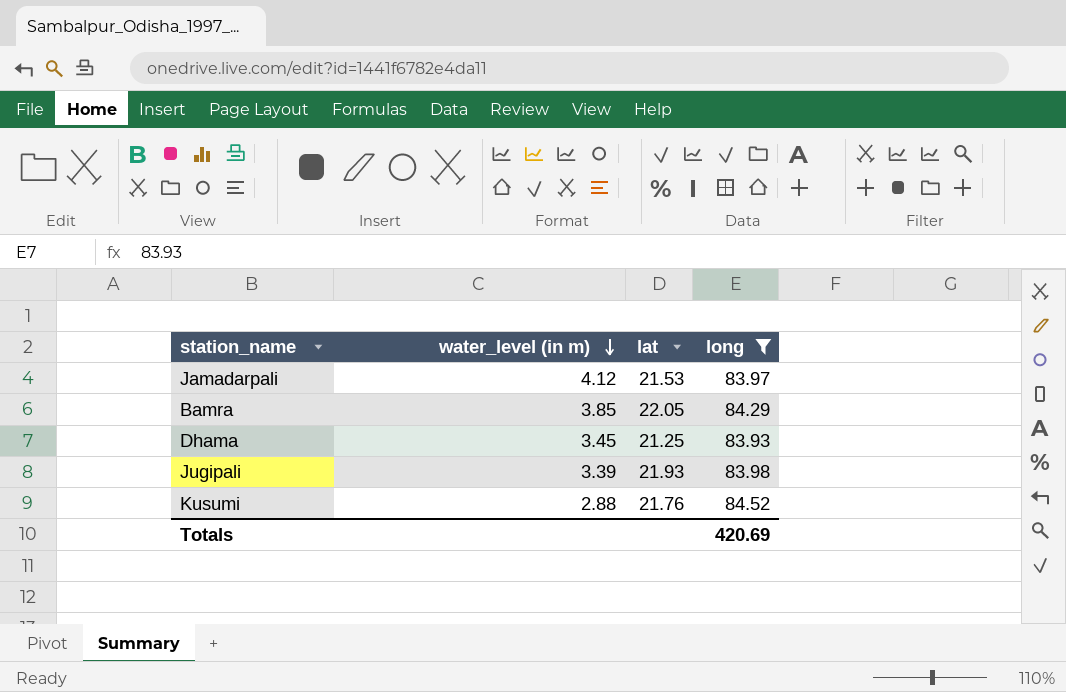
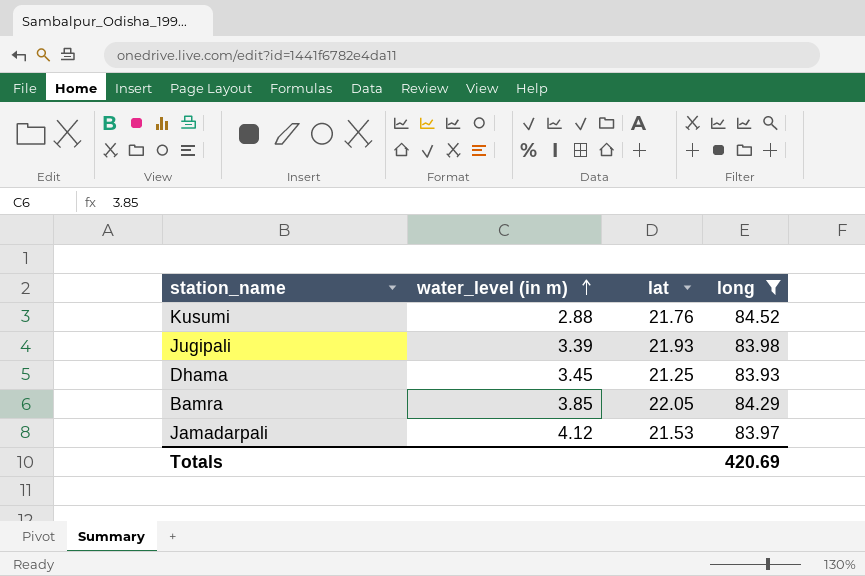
row order: water_level (in m) descending -> water_level (in m) ascending

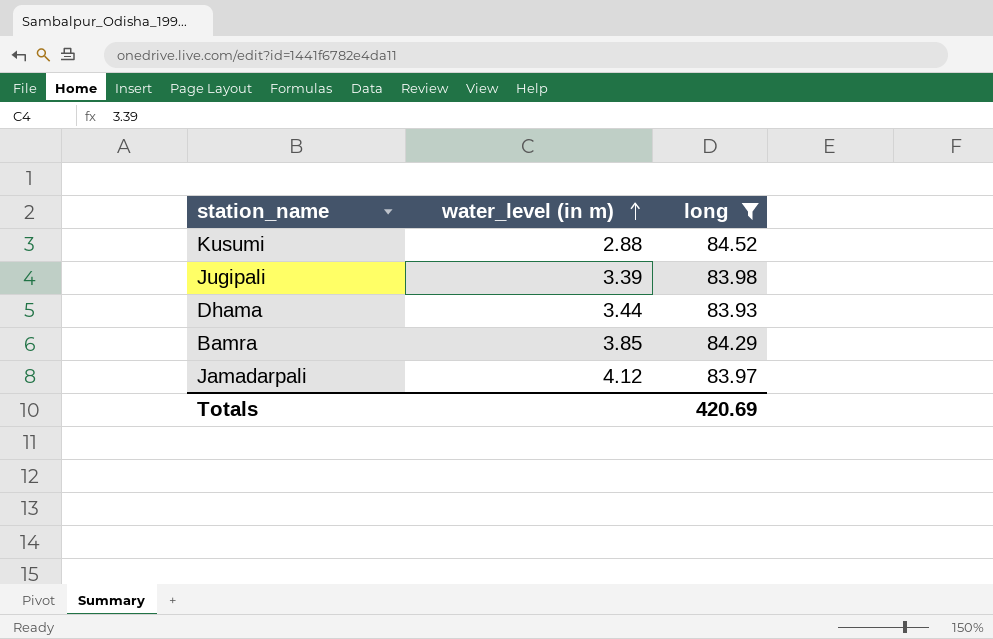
column lat | position: 3 -> none
Dhama | water_level (in m): 3.45 -> 3.44

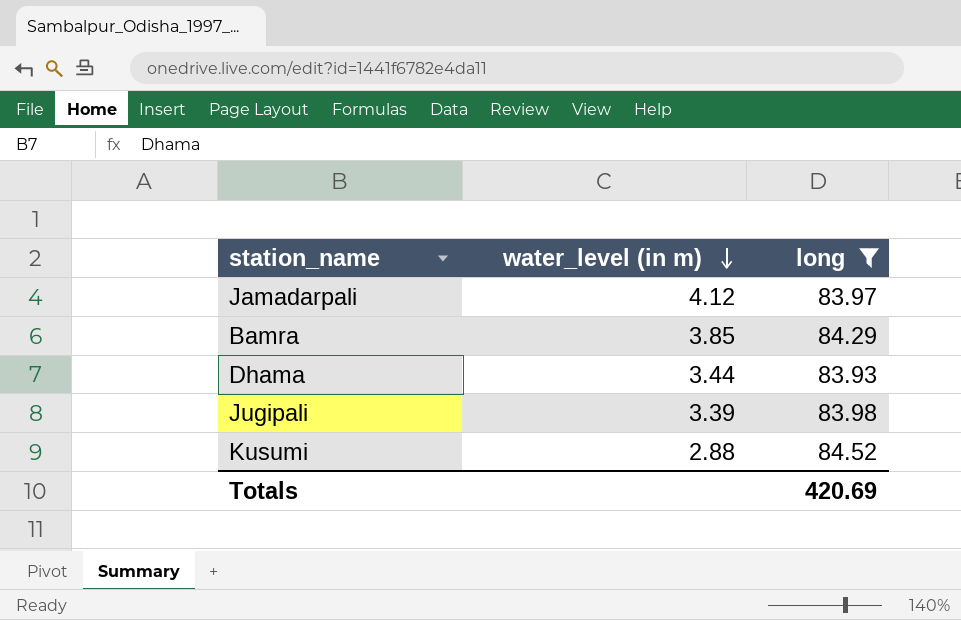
row order: water_level (in m) ascending -> water_level (in m) descending

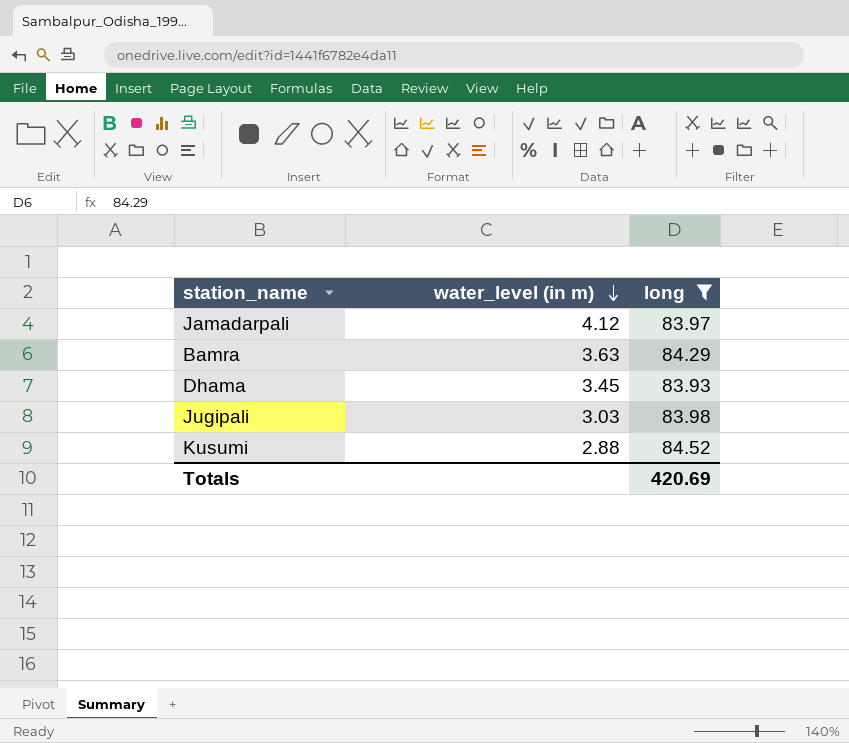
Bamra | water_level (in m): 3.85 -> 3.63
Dhama | water_level (in m): 3.44 -> 3.45
Jugipali | water_level (in m): 3.39 -> 3.03

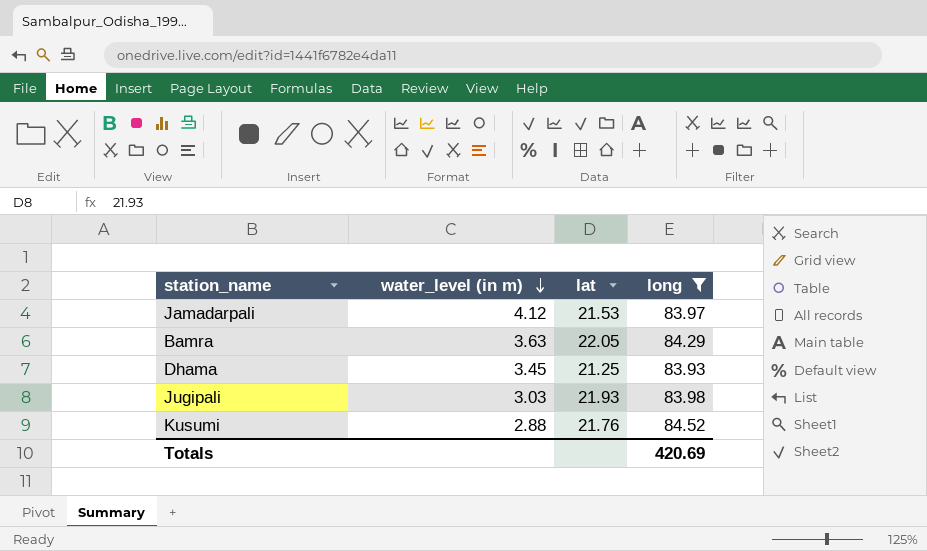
column lat | position: none -> 3

